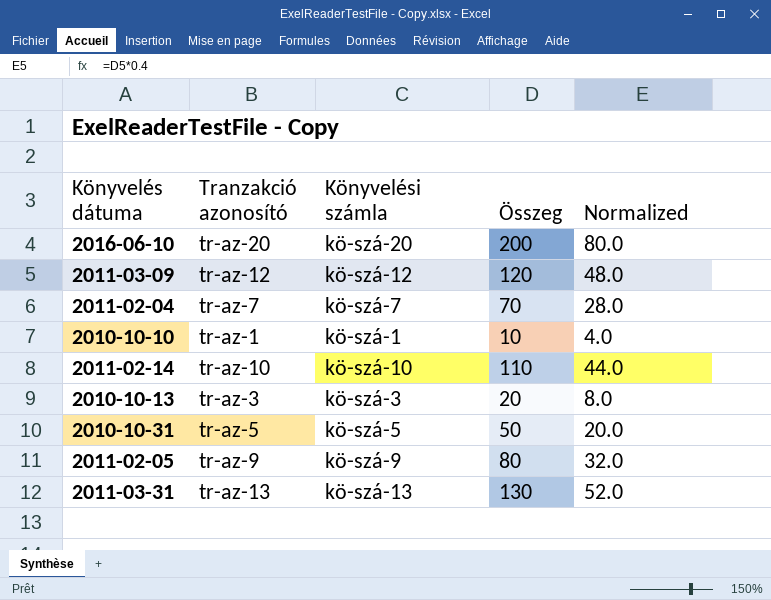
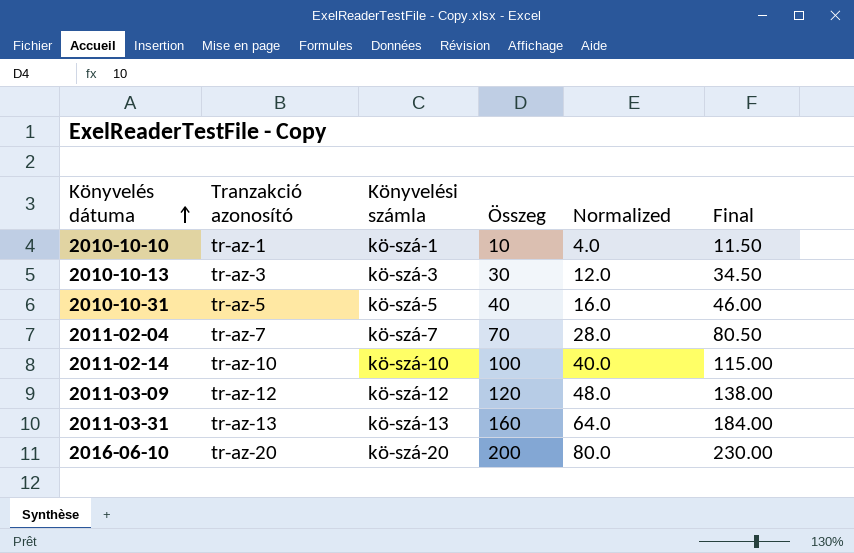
row order: none -> Könyvelés dátuma ascending
column Final | formula: none -> [Összeg] * 1.15
row 2011-02-05: tr-az-9 | kö-szá-9 | 80 | 32.0 -> none
2010-10-13 | Összeg: 20 -> 30
2010-10-13 | Normalized: 8.0 -> 12.0
2010-10-31 | Összeg: 50 -> 40
2010-10-31 | Normalized: 20.0 -> 16.0
2011-02-14 | Összeg: 110 -> 100
2011-02-14 | Normalized: 44.0 -> 40.0
2011-03-31 | Összeg: 130 -> 160
2011-03-31 | Normalized: 52.0 -> 64.0

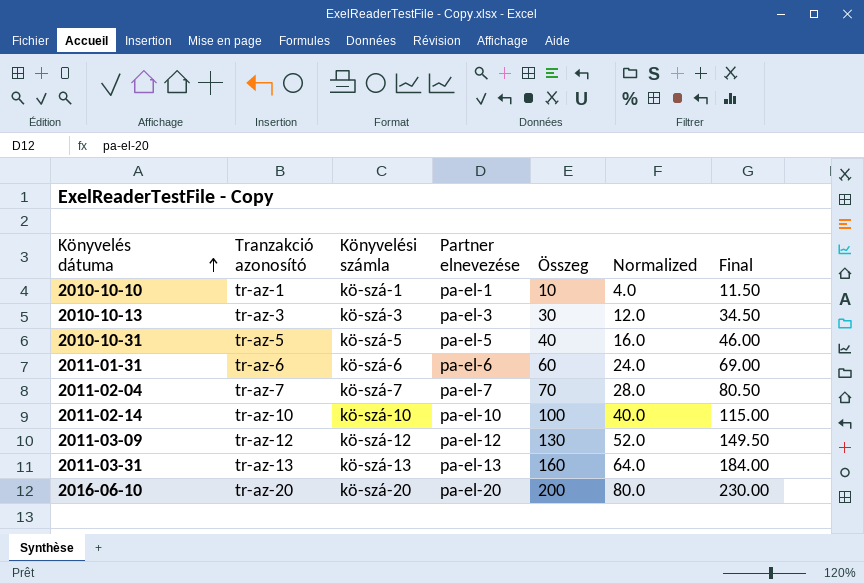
column Partner elnevezése | position: none -> 4
row 2011-01-31: none -> tr-az-6 | kö-szá-6 | pa-el-6 | 60 | 24.0 | 69.00
2011-03-09 | Összeg: 120 -> 130
2011-03-09 | Normalized: 48.0 -> 52.0
2011-03-09 | Final: 138.00 -> 149.50

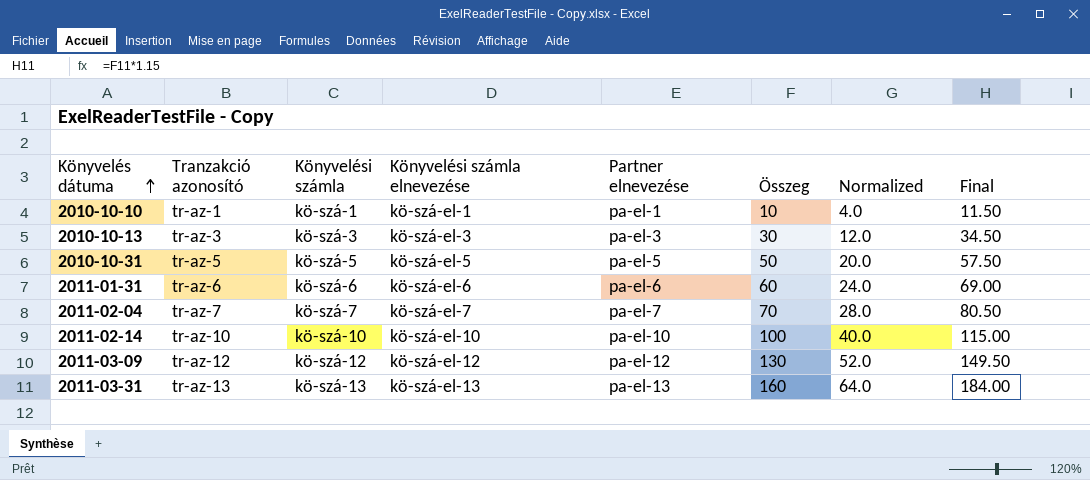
column Könyvelési számla elnevezése | position: none -> 4
row 2016-06-10: tr-az-20 | kö-szá-20 | pa-el-20 | 200 | 80.0 | 230.00 -> none
2010-10-31 | Összeg: 40 -> 50
2010-10-31 | Normalized: 16.0 -> 20.0
2010-10-31 | Final: 46.00 -> 57.50

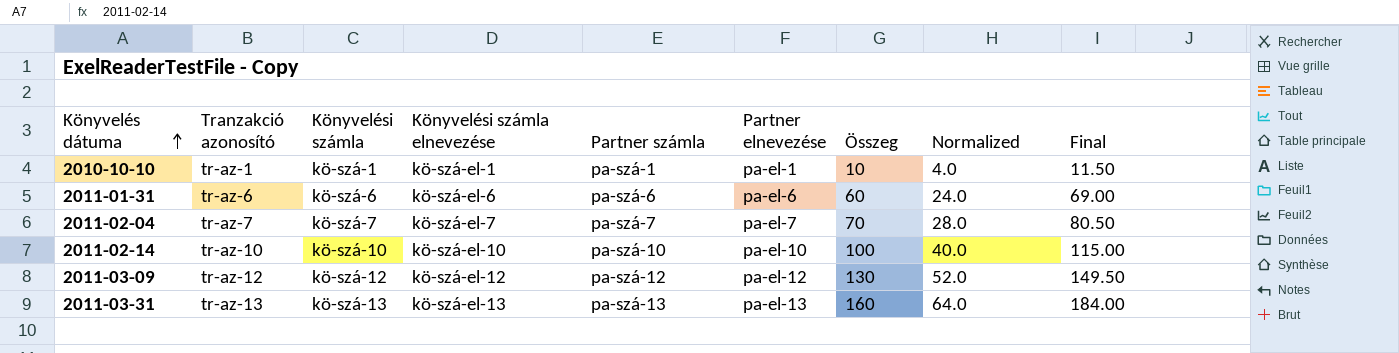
column Partner számla | position: none -> 5
row 2010-10-13: tr-az-3 | kö-szá-3 | kö-szá-el-3 | pa-el-3 | 30 | 12.0 | 34.50 -> none
row 2010-10-31: tr-az-5 | kö-szá-5 | kö-szá-el-5 | pa-el-5 | 50 | 20.0 | 57.50 -> none

